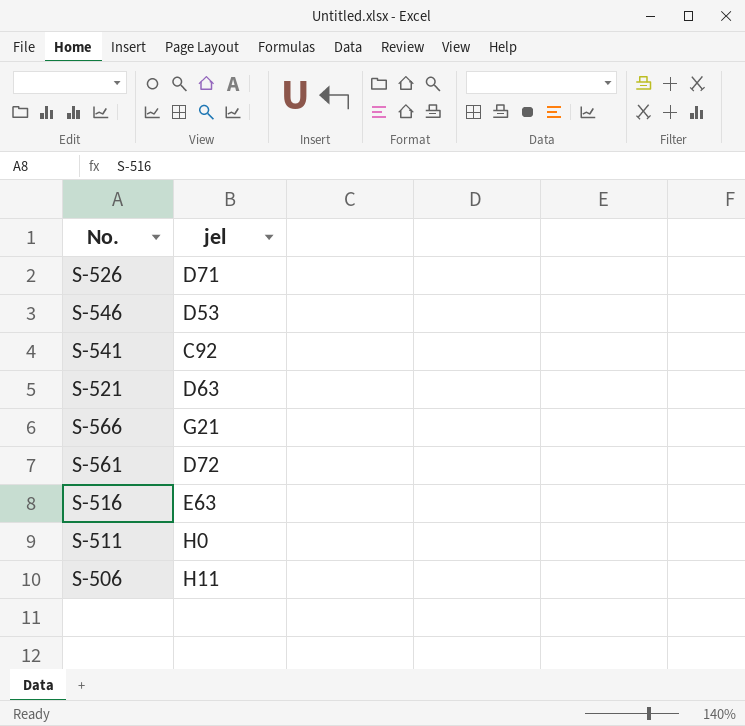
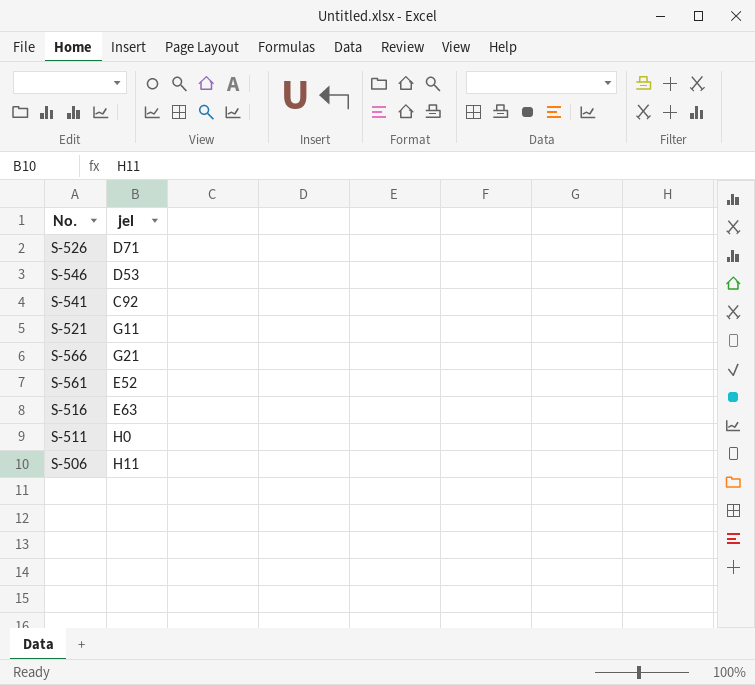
S-521 | jel: D63 -> G11
S-561 | jel: D72 -> E52

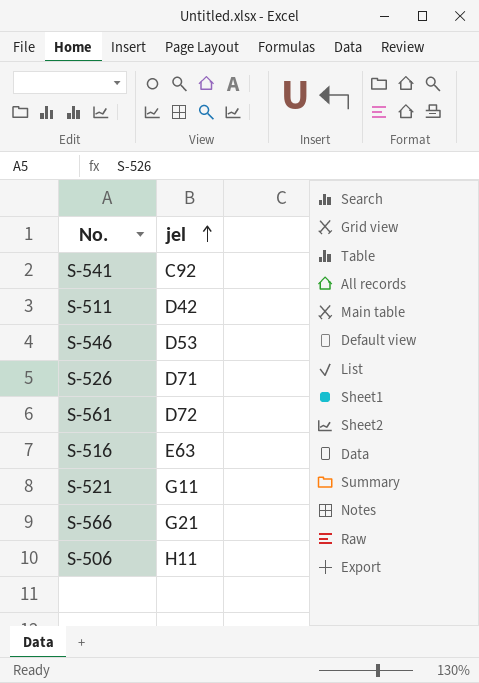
row order: none -> jel ascending
S-511 | jel: H0 -> D42
S-561 | jel: E52 -> D72

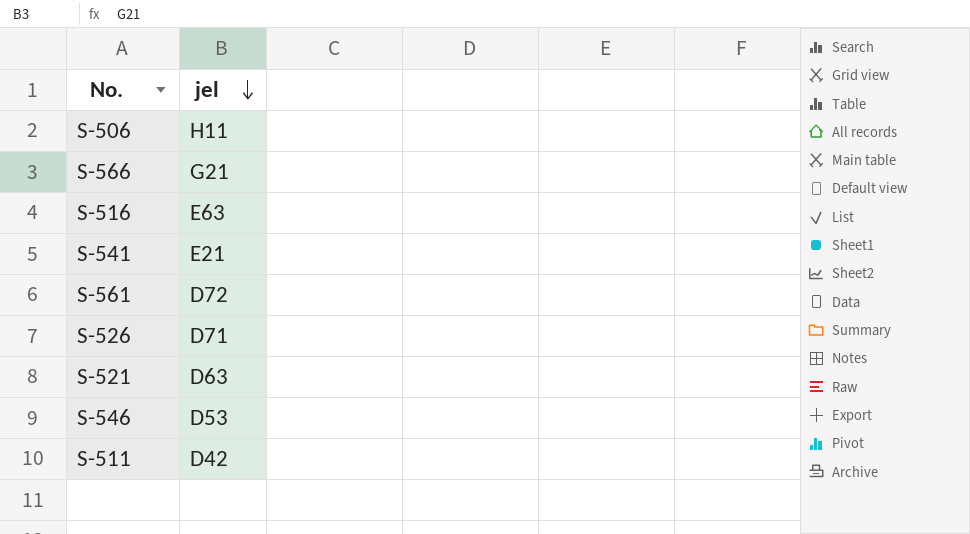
row order: jel ascending -> jel descending
S-541 | jel: C92 -> E21
S-521 | jel: G11 -> D63

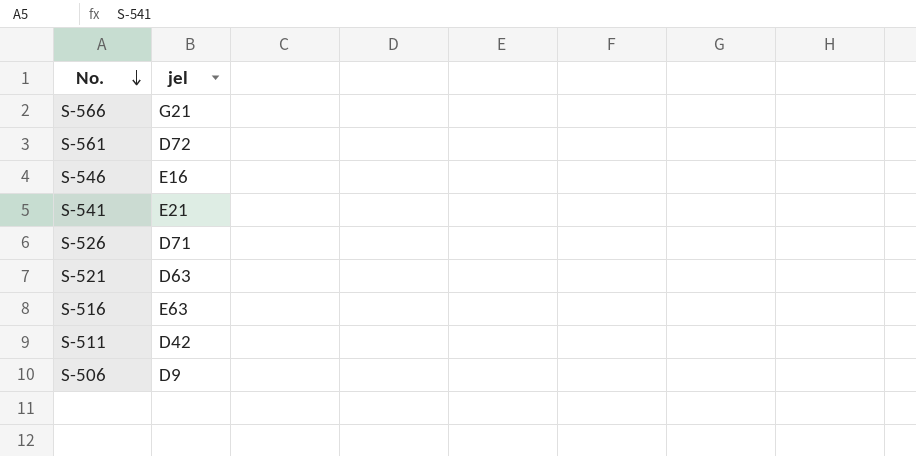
row order: jel descending -> No. descending
S-546 | jel: D53 -> E16
S-506 | jel: H11 -> D9

